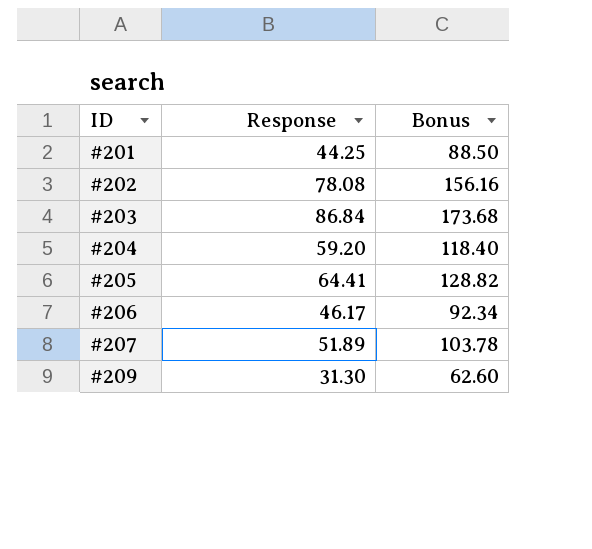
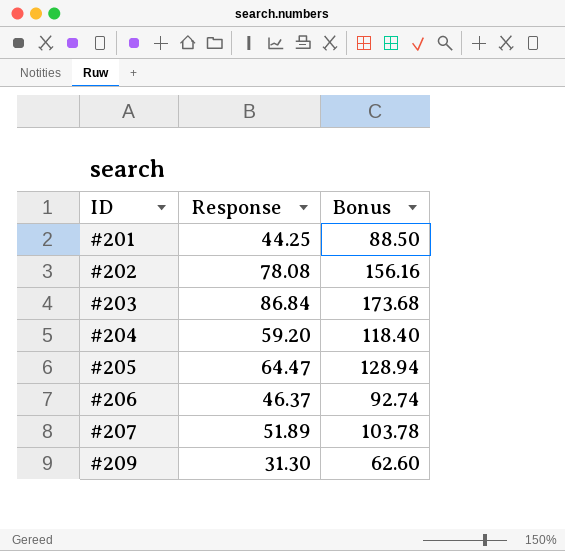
#205 | Response: 64.41 -> 64.47
#205 | Bonus: 128.82 -> 128.94
#206 | Response: 46.17 -> 46.37
#206 | Bonus: 92.34 -> 92.74

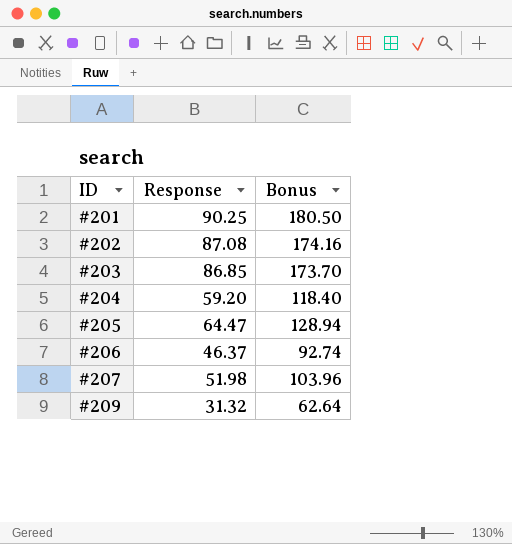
#201 | Response: 44.25 -> 90.25
#201 | Bonus: 88.50 -> 180.50
#202 | Response: 78.08 -> 87.08
#202 | Bonus: 156.16 -> 174.16
#203 | Response: 86.84 -> 86.85
#203 | Bonus: 173.68 -> 173.70
#207 | Response: 51.89 -> 51.98
#207 | Bonus: 103.78 -> 103.96
#209 | Response: 31.30 -> 31.32
#209 | Bonus: 62.60 -> 62.64

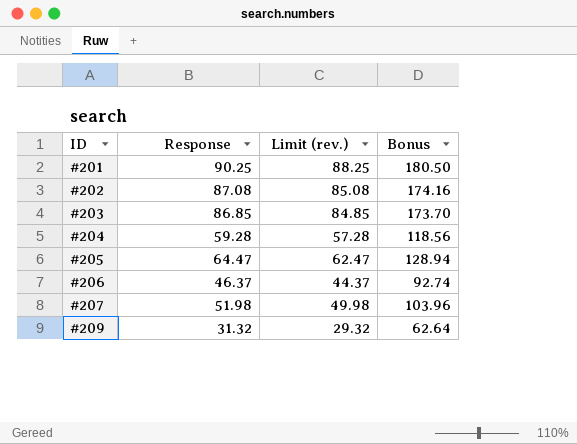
column Limit (rev.) | formula: none -> [Response] - 2
#204 | Response: 59.20 -> 59.28
#204 | Bonus: 118.40 -> 118.56

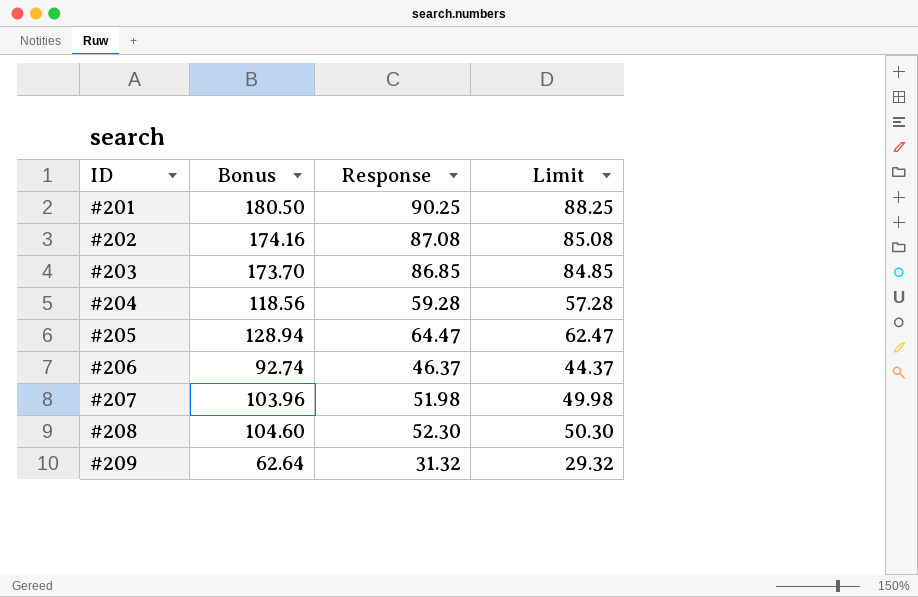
column Bonus | position: 4 -> 2
column name: Limit (rev.) -> Limit
row #208: none -> 104.60 | 52.30 | 50.30

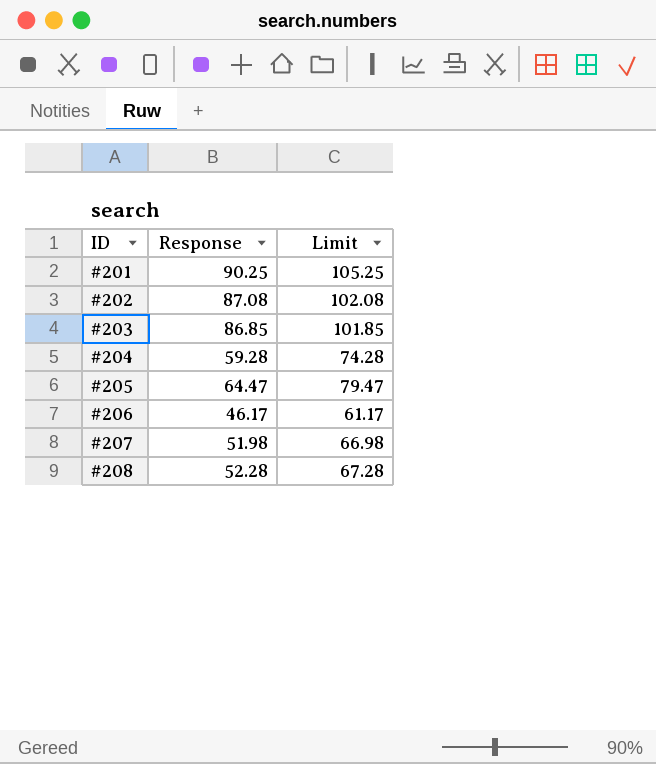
column Bonus | formula: [Response] * 2 -> none
column Limit | formula: [Response] - 2 -> [Response] + 15
row #209: 62.64 | 31.32 | 29.32 -> none
#206 | Response: 46.37 -> 46.17
#208 | Response: 52.30 -> 52.28

